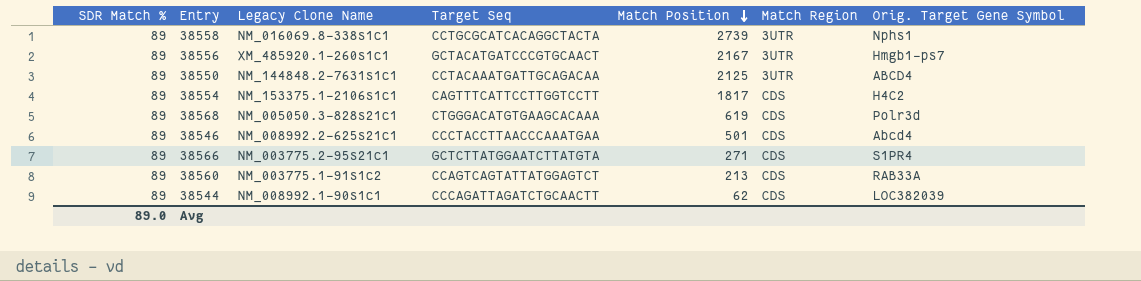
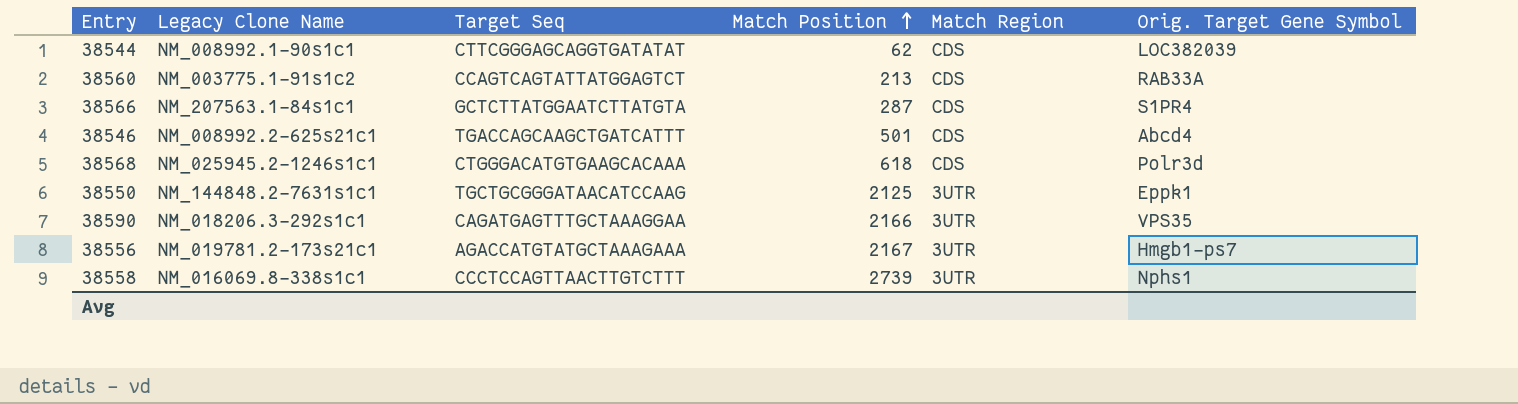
row order: Match Position descending -> Match Position ascending
column SDR Match % | position: 1 -> none
row 38554: 89 | NM_153375.1-2106s1c1 | CAGTTTCATTCCTTGGTCCTT | 1817 | CDS | H4C2 -> none
38544 | Target Seq: CCCAGATTAGATCTGCAACTT -> CTTCGGGAGCAGGTGATATAT
38566 | Legacy Clone Name: NM_003775.2-95s21c1 -> NM_207563.1-84s1c1
38566 | Match Position: 271 -> 287
38546 | Target Seq: CCCTACCTTAACCCAAATGAA -> TGACCAGCAAGCTGATCATTT
38568 | Legacy Clone Name: NM_005050.3-828s21c1 -> NM_025945.2-1246s1c1
38568 | Match Position: 619 -> 618
38550 | Target Seq: CCTACAAATGATTGCAGACAA -> TGCTGCGGGATAACATCCAAG
38550 | Orig. Target Gene Symbol: ABCD4 -> Eppk1
row 38590: none -> NM_018206.3-292s1c1 | CAGATGAGTTTGCTAAAGGAA | 2166 | 3UTR | VPS35
38556 | Legacy Clone Name: XM_485920.1-260s1c1 -> NM_019781.2-173s21c1
38556 | Target Seq: GCTACATGATCCCGTGCAACT -> AGACCATGTATGCTAAAGAAA
38558 | Target Seq: CCTGCGCATCACAGGCTACTA -> CCCTCCAGTTAACTTGTCTTT

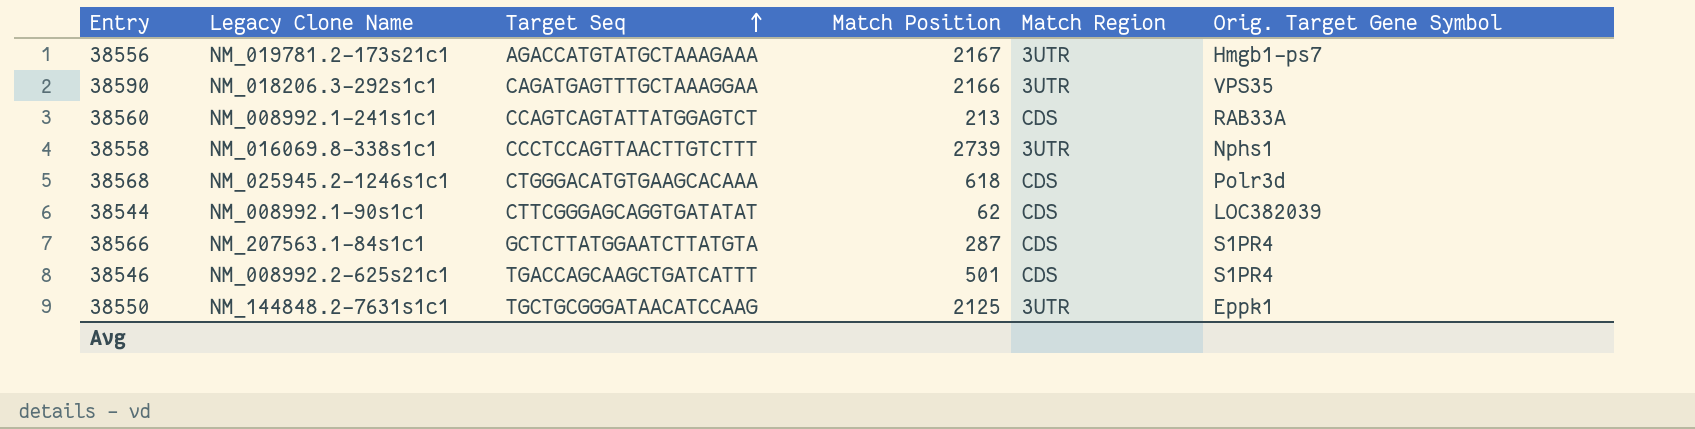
row order: Match Position ascending -> Target Seq ascending
38560 | Legacy Clone Name: NM_003775.1-91s1c2 -> NM_008992.1-241s1c1
38546 | Orig. Target Gene Symbol: Abcd4 -> S1PR4

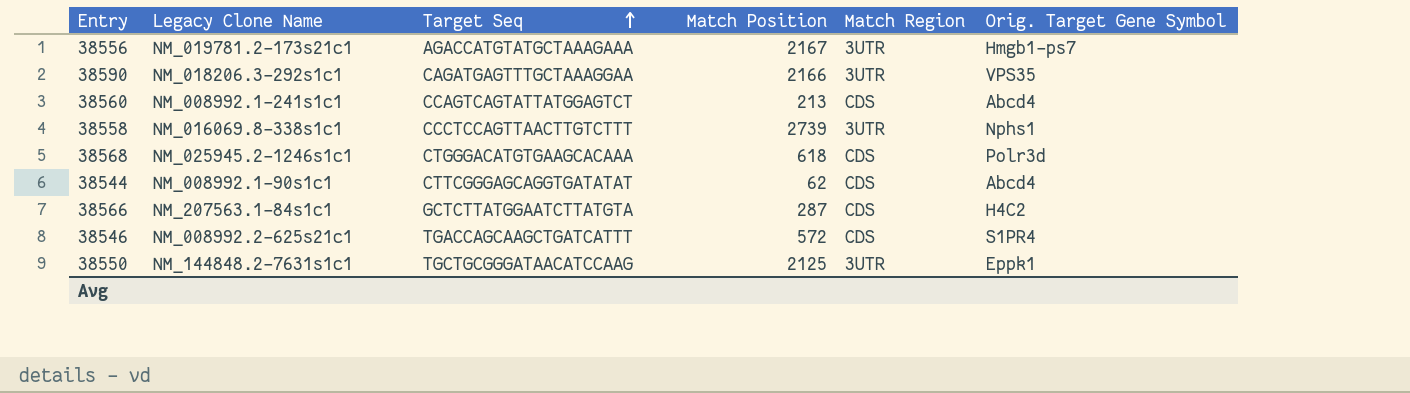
38560 | Orig. Target Gene Symbol: RAB33A -> Abcd4
38544 | Orig. Target Gene Symbol: LOC382039 -> Abcd4
38566 | Orig. Target Gene Symbol: S1PR4 -> H4C2
38546 | Match Position: 501 -> 572

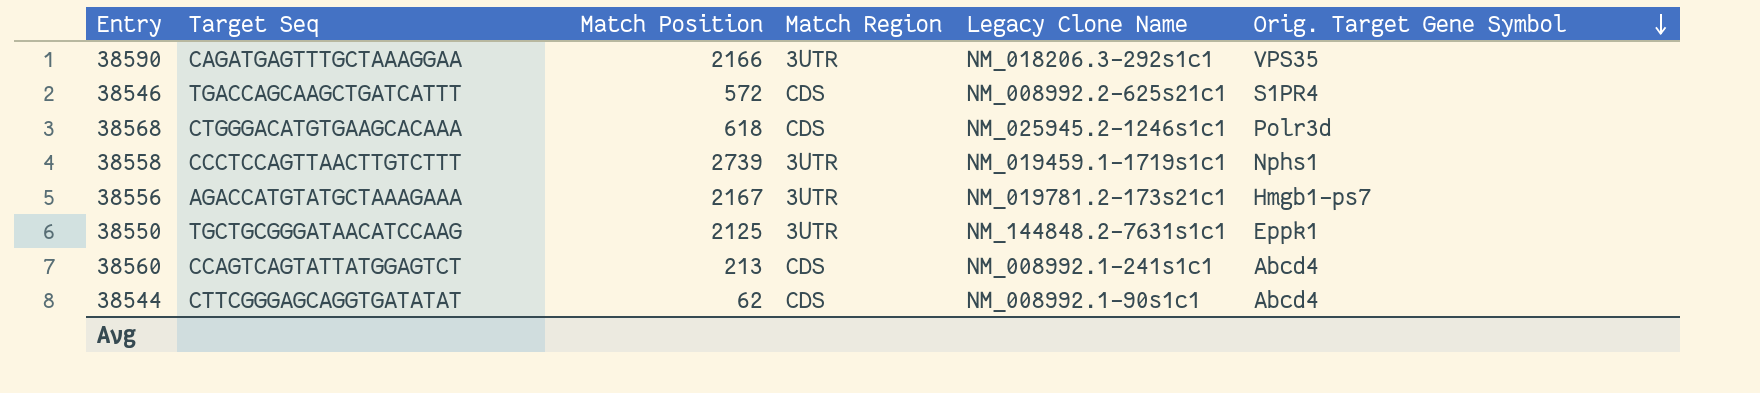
row order: Target Seq ascending -> Orig. Target Gene Symbol descending
column Legacy Clone Name | position: 2 -> 5
row 38566: NM_207563.1-84s1c1 | GCTCTTATGGAATCTTATGTA | 287 | CDS | H4C2 -> none
38558 | Legacy Clone Name: NM_016069.8-338s1c1 -> NM_019459.1-1719s1c1

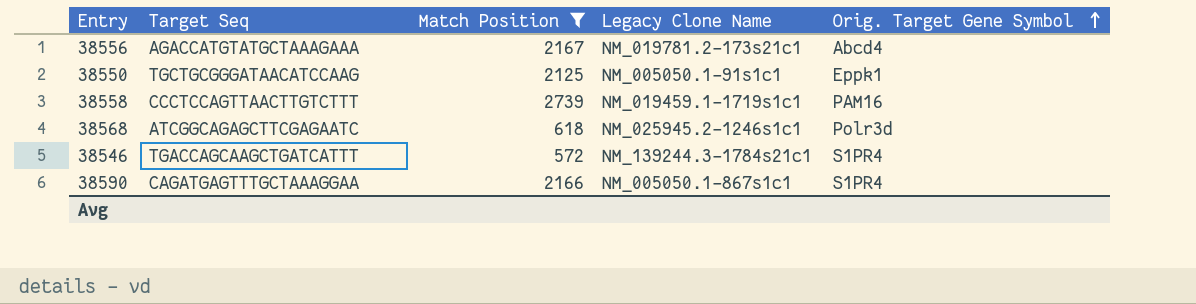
filter: none -> Match Position >= 572
row order: Orig. Target Gene Symbol descending -> Orig. Target Gene Symbol ascending
column Match Region | position: 4 -> none
38556 | Orig. Target Gene Symbol: Hmgb1-ps7 -> Abcd4
38550 | Legacy Clone Name: NM_144848.2-7631s1c1 -> NM_005050.1-91s1c1
38558 | Orig. Target Gene Symbol: Nphs1 -> PAM16
38568 | Target Seq: CTGGGACATGTGAAGCACAAA -> ATCGGCAGAGCTTCGAGAATC
38546 | Legacy Clone Name: NM_008992.2-625s21c1 -> NM_139244.3-1784s21c1
38590 | Legacy Clone Name: NM_018206.3-292s1c1 -> NM_005050.1-867s1c1
38590 | Orig. Target Gene Symbol: VPS35 -> S1PR4

